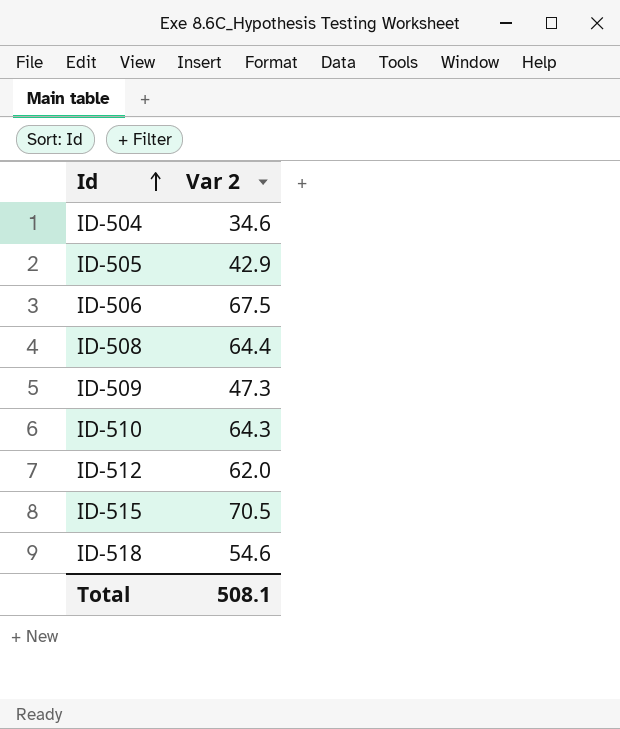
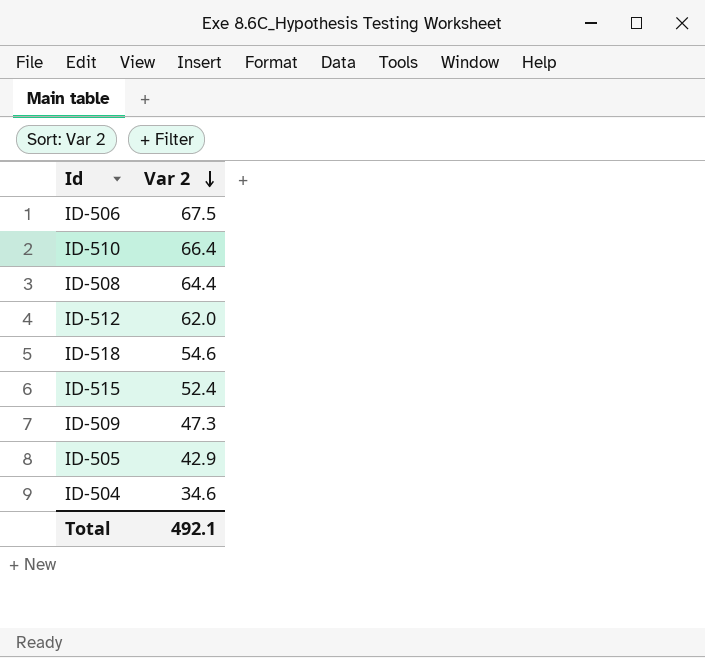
row order: Id ascending -> Var 2 descending
ID-510 | Var 2: 64.3 -> 66.4
ID-515 | Var 2: 70.5 -> 52.4
Total | Var 2: 508.1 -> 492.1

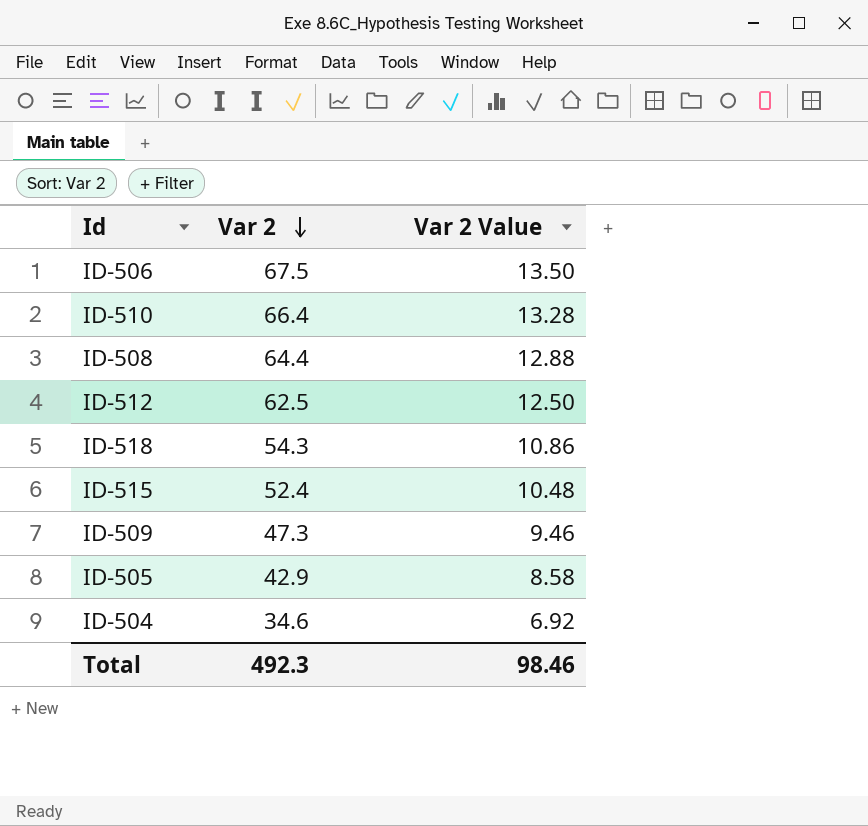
column Var 2 Value | formula: none -> [Var 2] * 0.2
ID-512 | Var 2: 62.0 -> 62.5
ID-518 | Var 2: 54.6 -> 54.3
Total | Var 2: 492.1 -> 492.3

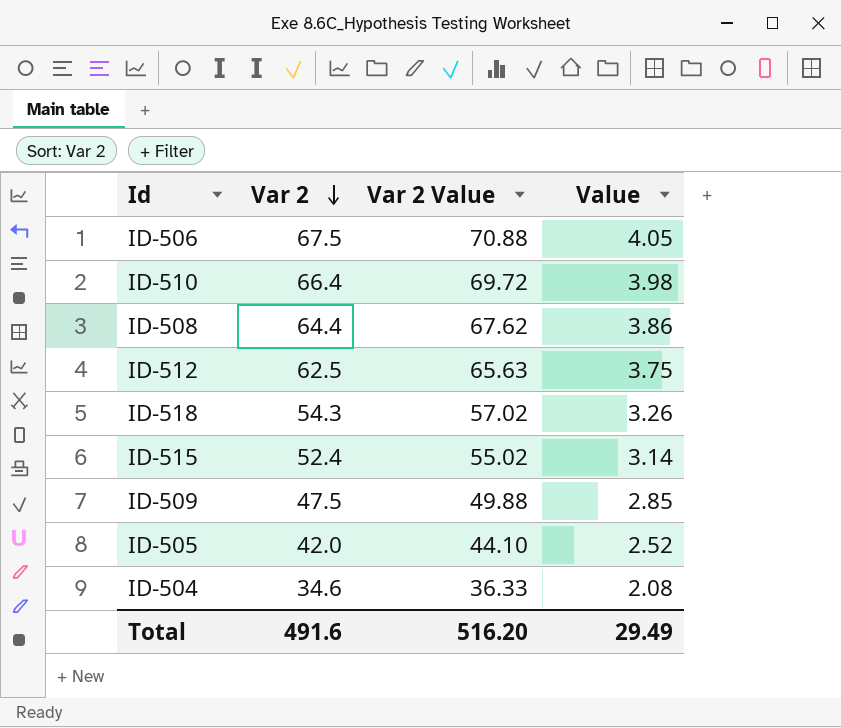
column Var 2 Value | formula: [Var 2] * 0.2 -> [Var 2] * 1.05
column Value | formula: none -> [Var 2] * 0.06
ID-509 | Var 2: 47.3 -> 47.5
ID-505 | Var 2: 42.9 -> 42.0
Total | Var 2: 492.3 -> 491.6
Total | Var 2 Value: 98.46 -> 516.20

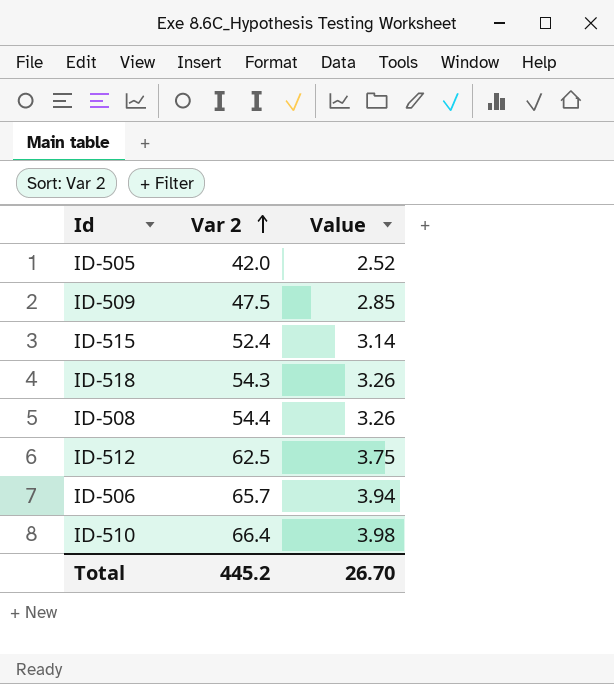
row order: Var 2 descending -> Var 2 ascending
column Var 2 Value | formula: [Var 2] * 1.05 -> none
row ID-504: 34.6 | 36.33 | 2.08 -> none
ID-508 | Var 2: 64.4 -> 54.4
ID-508 | Value: 3.86 -> 3.26
ID-506 | Var 2: 67.5 -> 65.7
ID-506 | Value: 4.05 -> 3.94
Total | Var 2: 491.6 -> 445.2
Total | Value: 29.49 -> 26.70

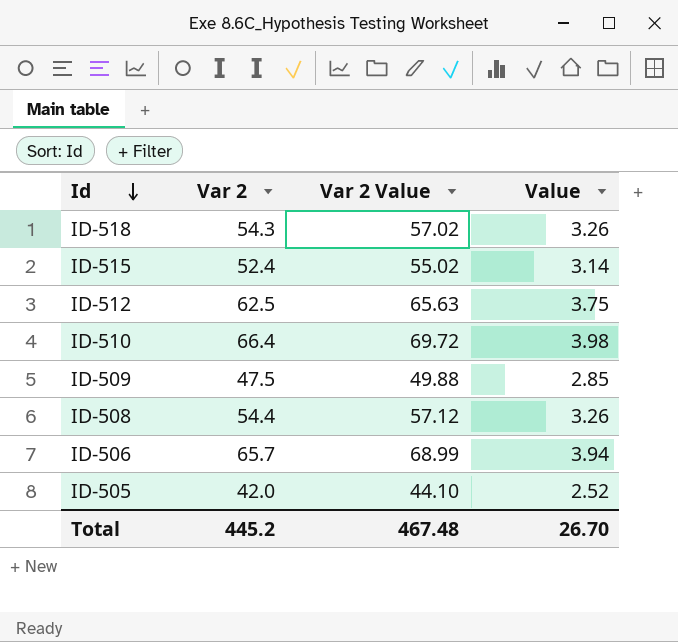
row order: Var 2 ascending -> Id descending
column Var 2 Value | formula: none -> [Var 2] * 1.05

